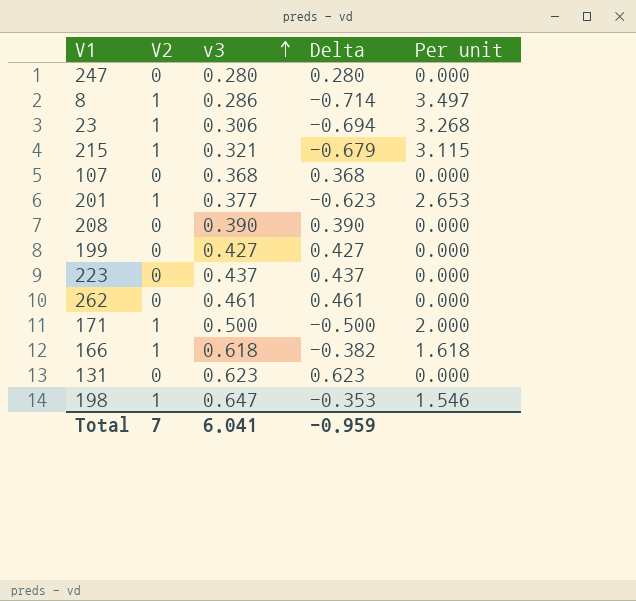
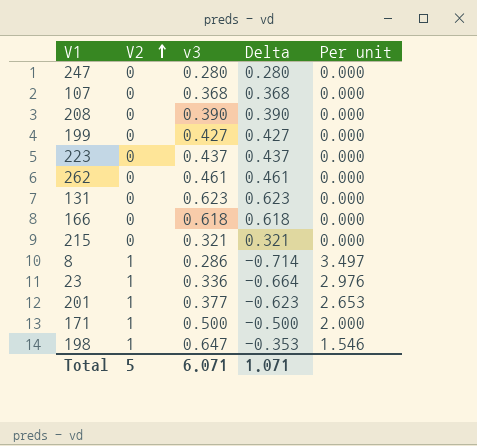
row order: v3 ascending -> V2 ascending
166 | V2: 1 -> 0
166 | Delta: -0.382 -> 0.618
166 | Per unit: 1.618 -> 0.000
215 | V2: 1 -> 0
215 | Delta: -0.679 -> 0.321
215 | Per unit: 3.115 -> 0.000
23 | v3: 0.306 -> 0.336
23 | Delta: -0.694 -> -0.664
23 | Per unit: 3.268 -> 2.976
Total | V2: 7 -> 5
Total | v3: 6.041 -> 6.071
Total | Delta: -0.959 -> 1.071

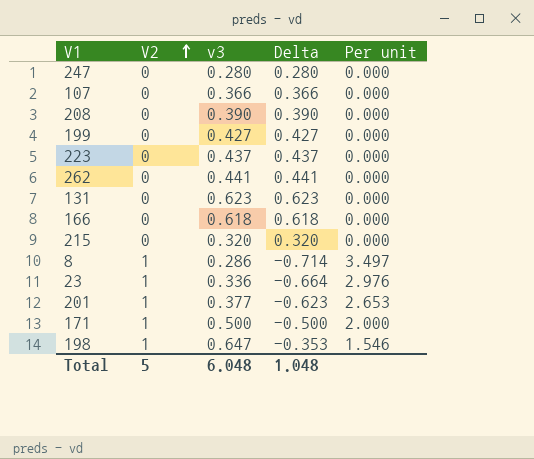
107 | v3: 0.368 -> 0.366
107 | Delta: 0.368 -> 0.366
262 | v3: 0.461 -> 0.441
262 | Delta: 0.461 -> 0.441
215 | v3: 0.321 -> 0.320
215 | Delta: 0.321 -> 0.320
Total | v3: 6.071 -> 6.048
Total | Delta: 1.071 -> 1.048

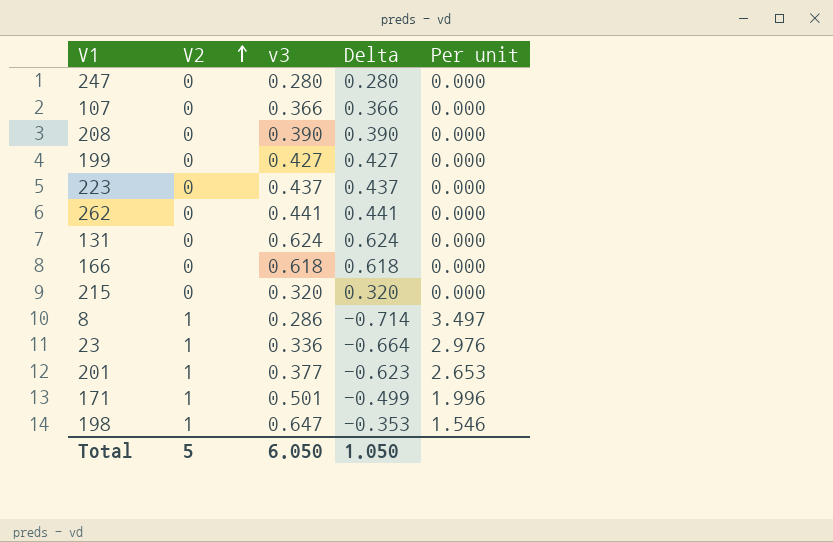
131 | v3: 0.623 -> 0.624
131 | Delta: 0.623 -> 0.624
171 | v3: 0.500 -> 0.501
171 | Delta: -0.500 -> -0.499
171 | Per unit: 2.000 -> 1.996
Total | v3: 6.048 -> 6.050
Total | Delta: 1.048 -> 1.050

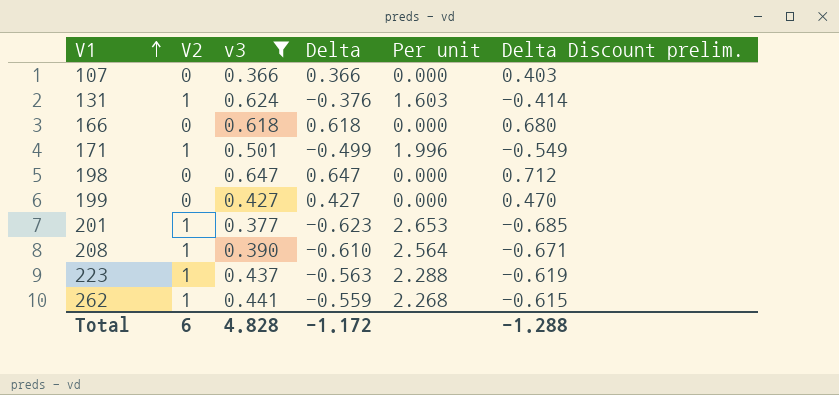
filter: none -> v3 >= 0.366
row order: V2 ascending -> V1 ascending
column Delta Discount prelim. | formula: none -> [Delta] * 1.1
131 | V2: 0 -> 1
131 | Delta: 0.624 -> -0.376
131 | Per unit: 0.000 -> 1.603
198 | V2: 1 -> 0
198 | Delta: -0.353 -> 0.647
198 | Per unit: 1.546 -> 0.000
208 | V2: 0 -> 1
208 | Delta: 0.390 -> -0.610
208 | Per unit: 0.000 -> 2.564
223 | V2: 0 -> 1
223 | Delta: 0.437 -> -0.563
223 | Per unit: 0.000 -> 2.288
262 | V2: 0 -> 1
262 | Delta: 0.441 -> -0.559
262 | Per unit: 0.000 -> 2.268
Total | V2: 5 -> 6
Total | v3: 6.050 -> 4.828
Total | Delta: 1.050 -> -1.172

